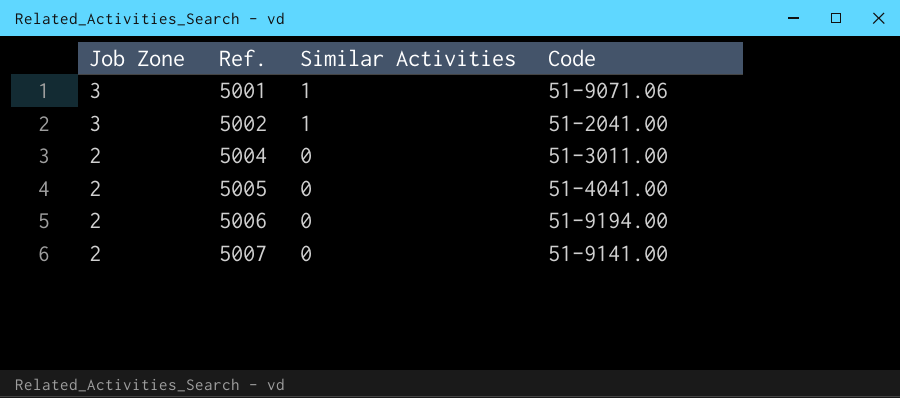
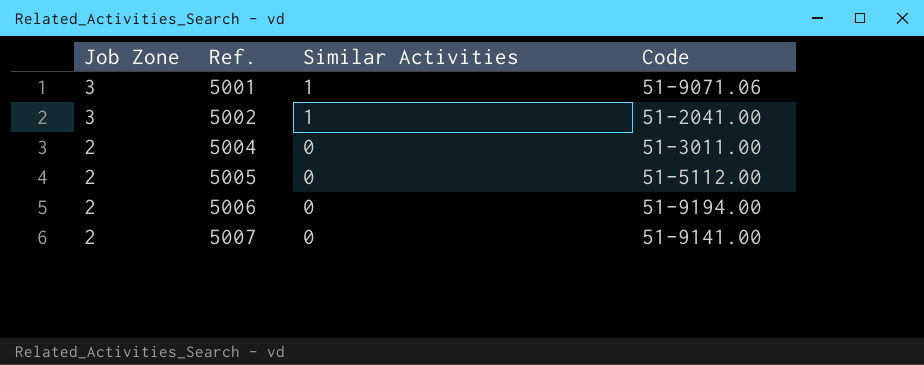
5005 | Code: 51-4041.00 -> 51-5112.00

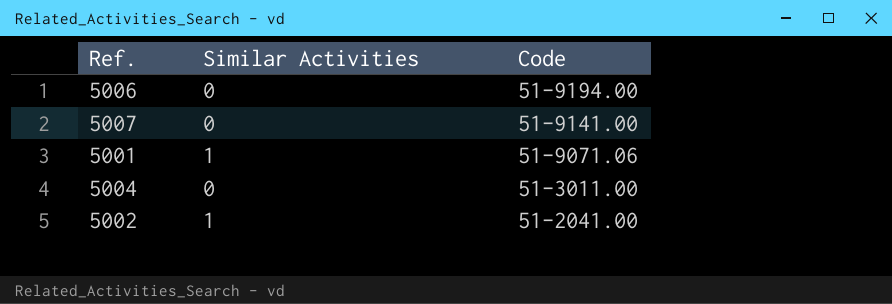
row order: Job Zone descending -> Code descending
column Job Zone | position: 1 -> none
row 5005: 2 | 0 | 51-5112.00 -> none

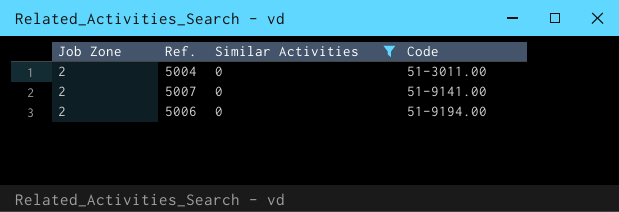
filter: none -> Similar Activities = 0
row order: Code descending -> Code ascending
column Job Zone | position: none -> 1

